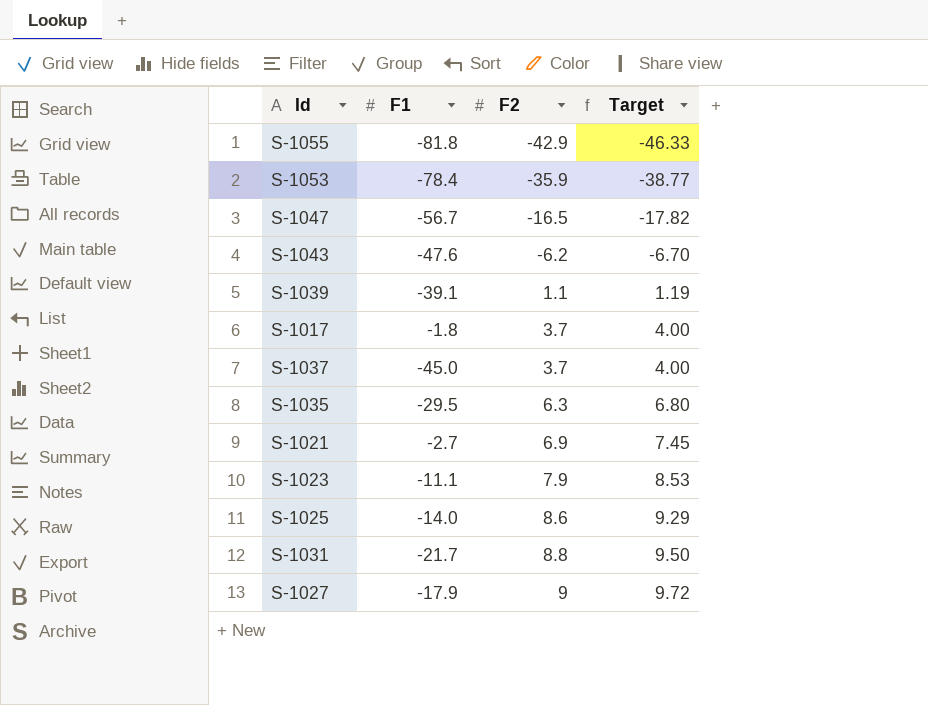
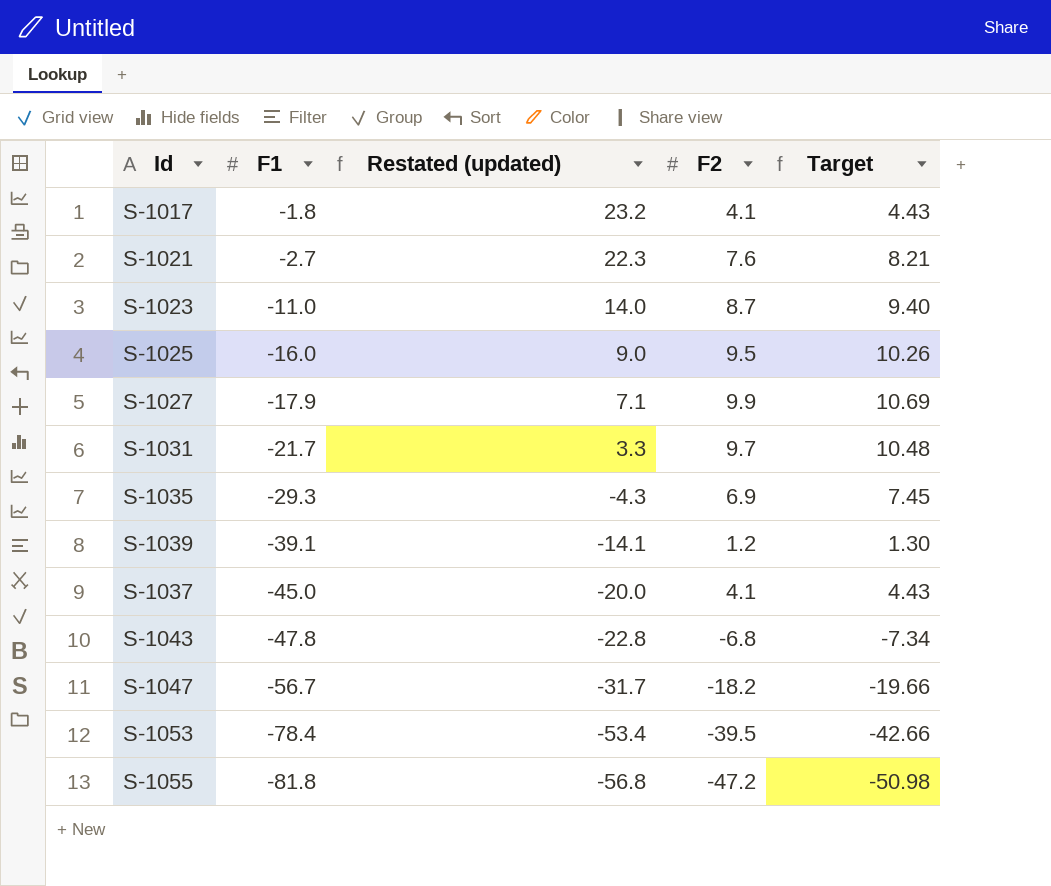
row order: F2 ascending -> F1 descending
column Restated (updated) | formula: none -> [F1] + 25
S-1017 | F2: 3.7 -> 4.1
S-1017 | Target: 4.00 -> 4.43
S-1021 | F2: 6.9 -> 7.6
S-1021 | Target: 7.45 -> 8.21
S-1023 | F1: -11.1 -> -11.0
S-1023 | F2: 7.9 -> 8.7
S-1023 | Target: 8.53 -> 9.40
S-1025 | F1: -14.0 -> -16.0
S-1025 | F2: 8.6 -> 9.5
S-1025 | Target: 9.29 -> 10.26
S-1027 | F2: 9 -> 9.9
S-1027 | Target: 9.72 -> 10.69
S-1031 | F2: 8.8 -> 9.7
S-1031 | Target: 9.50 -> 10.48
S-1035 | F1: -29.5 -> -29.3
S-1035 | F2: 6.3 -> 6.9
S-1035 | Target: 6.80 -> 7.45
S-1039 | F2: 1.1 -> 1.2
S-1039 | Target: 1.19 -> 1.30
S-1037 | F2: 3.7 -> 4.1
S-1037 | Target: 4.00 -> 4.43
S-1043 | F1: -47.6 -> -47.8
S-1043 | F2: -6.2 -> -6.8
S-1043 | Target: -6.70 -> -7.34
S-1047 | F2: -16.5 -> -18.2
S-1047 | Target: -17.82 -> -19.66
S-1053 | F2: -35.9 -> -39.5
S-1053 | Target: -38.77 -> -42.66
S-1055 | F2: -42.9 -> -47.2
S-1055 | Target: -46.33 -> -50.98

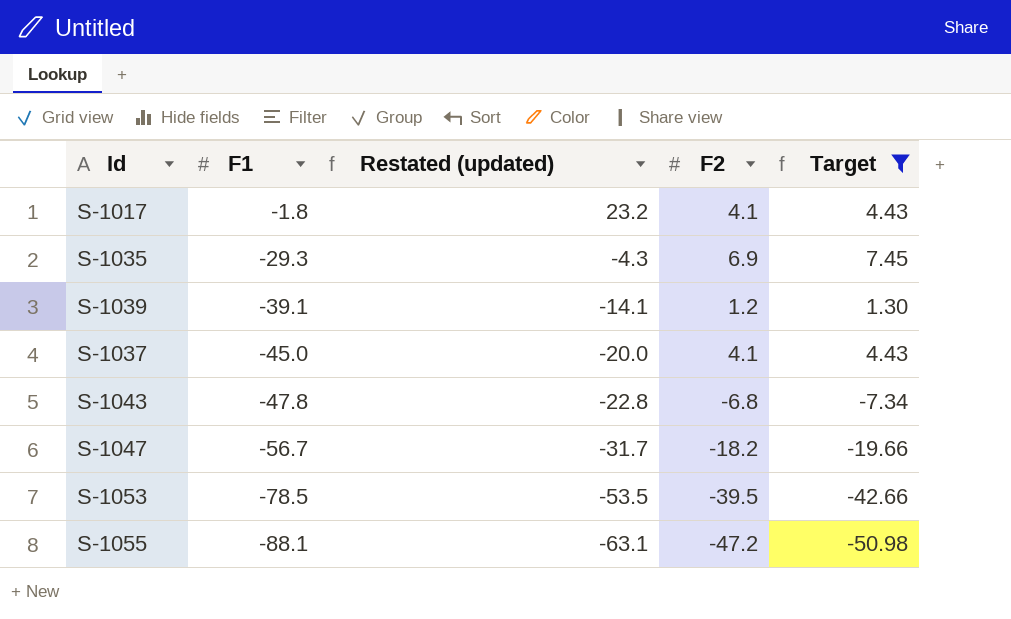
filter: none -> Target <= 7.45
S-1053 | F1: -78.4 -> -78.5
S-1053 | Restated (updated): -53.4 -> -53.5
S-1055 | F1: -81.8 -> -88.1
S-1055 | Restated (updated): -56.8 -> -63.1

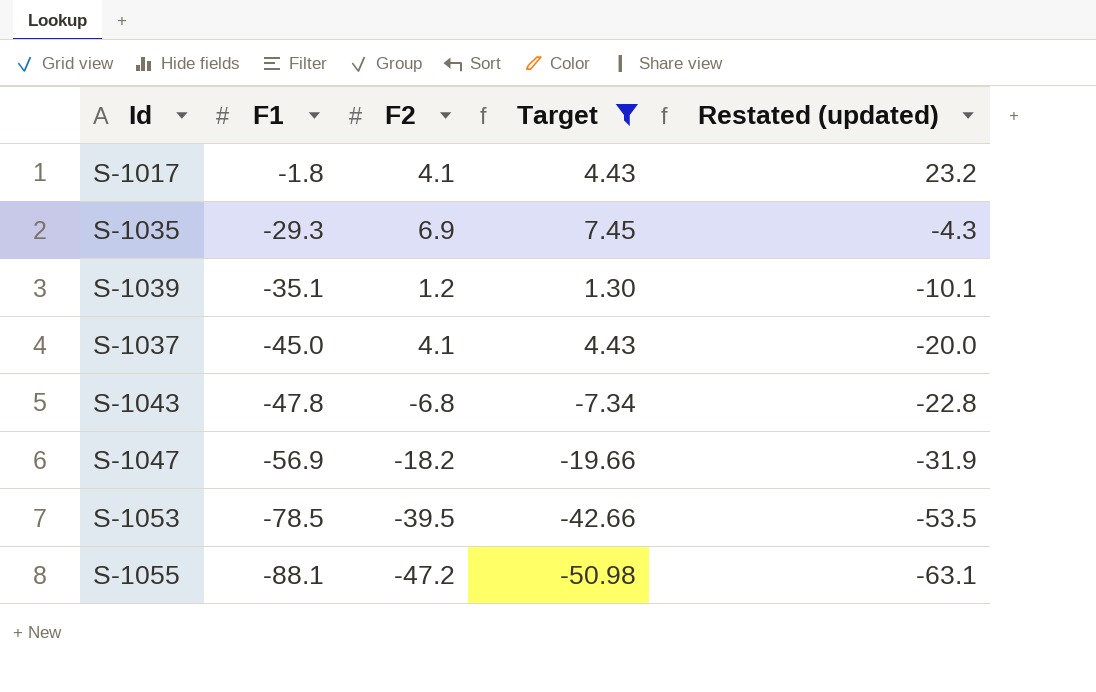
column Restated (updated) | position: 3 -> 5
S-1039 | F1: -39.1 -> -35.1
S-1039 | Restated (updated): -14.1 -> -10.1
S-1047 | F1: -56.7 -> -56.9
S-1047 | Restated (updated): -31.7 -> -31.9

